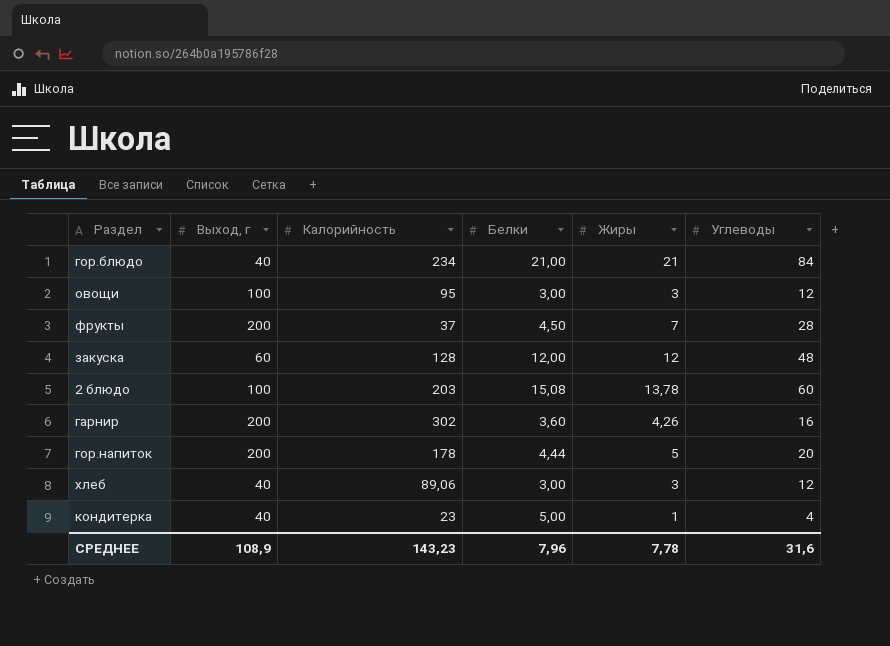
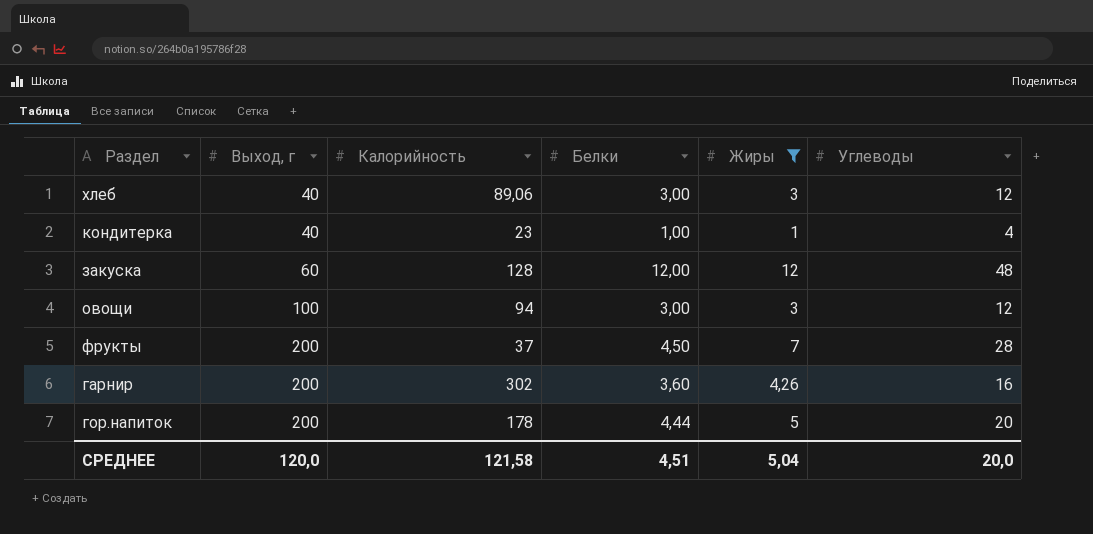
filter: none -> Жиры <= 12
row order: none -> Выход, г ascending
кондитерка | Белки: 5,00 -> 1,00
овощи | Калорийность: 95 -> 94
СРЕДНЕЕ | Выход, г: 108,9 -> 120,0
СРЕДНЕЕ | Калорийность: 143,23 -> 121,58
СРЕДНЕЕ | Белки: 7,96 -> 4,51
СРЕДНЕЕ | Жиры: 7,78 -> 5,04
СРЕДНЕЕ | Углеводы: 31,6 -> 20,0

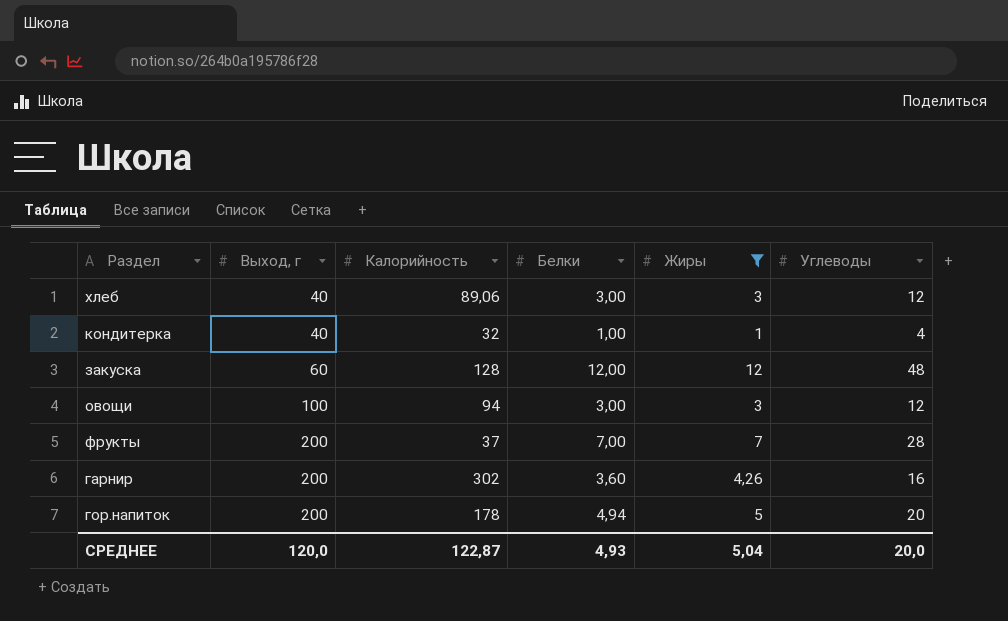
кондитерка | Калорийность: 23 -> 32
фрукты | Белки: 4,50 -> 7,00
гор.напиток | Белки: 4,44 -> 4,94
СРЕДНЕЕ | Калорийность: 121,58 -> 122,87
СРЕДНЕЕ | Белки: 4,51 -> 4,93

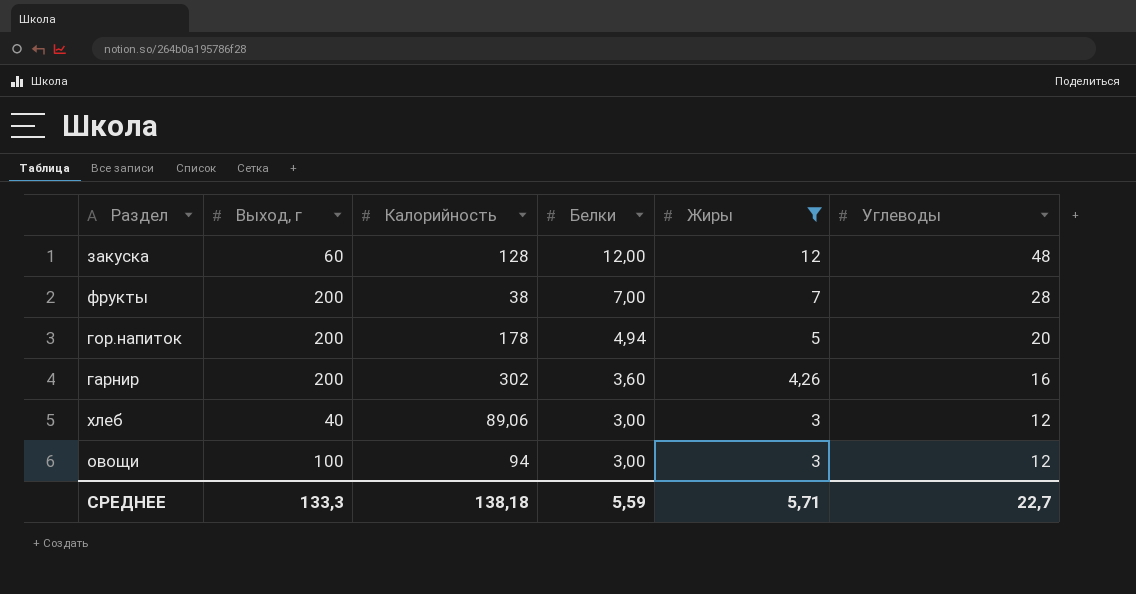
row order: Выход, г ascending -> Белки descending
row кондитерка: 40 | 32 | 1,00 | 1 | 4 -> none
фрукты | Калорийность: 37 -> 38
СРЕДНЕЕ | Выход, г: 120,0 -> 133,3
СРЕДНЕЕ | Калорийность: 122,87 -> 138,18
СРЕДНЕЕ | Белки: 4,93 -> 5,59
СРЕДНЕЕ | Жиры: 5,04 -> 5,71
СРЕДНЕЕ | Углеводы: 20,0 -> 22,7

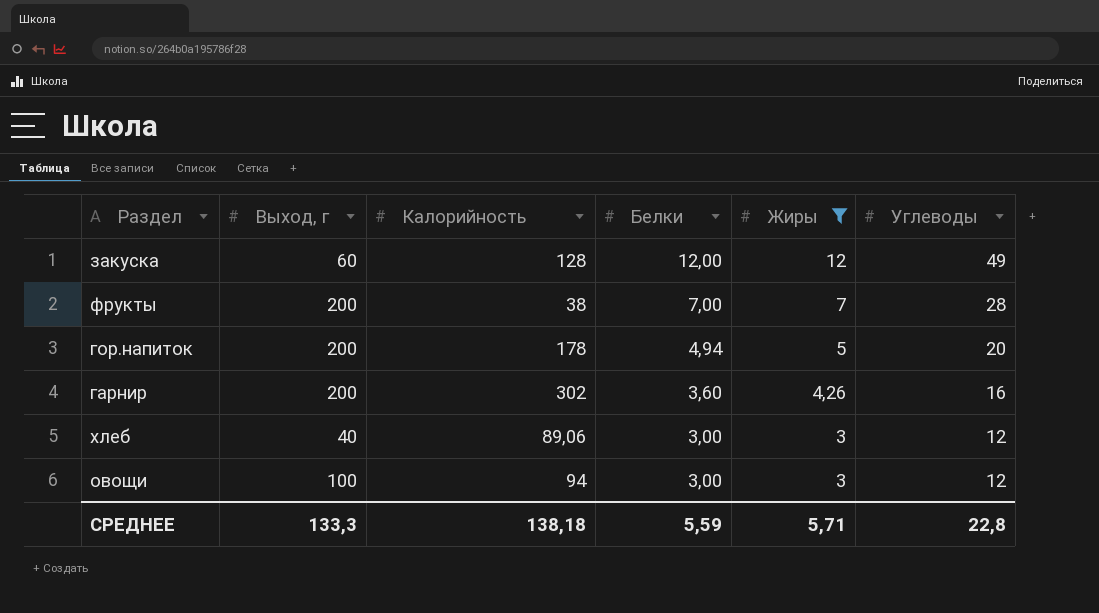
закуска | Углеводы: 48 -> 49
СРЕДНЕЕ | Углеводы: 22,7 -> 22,8

